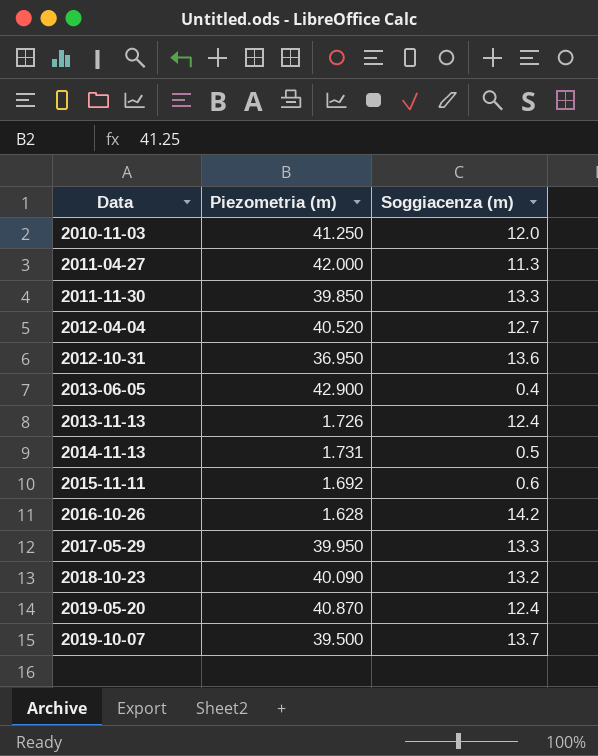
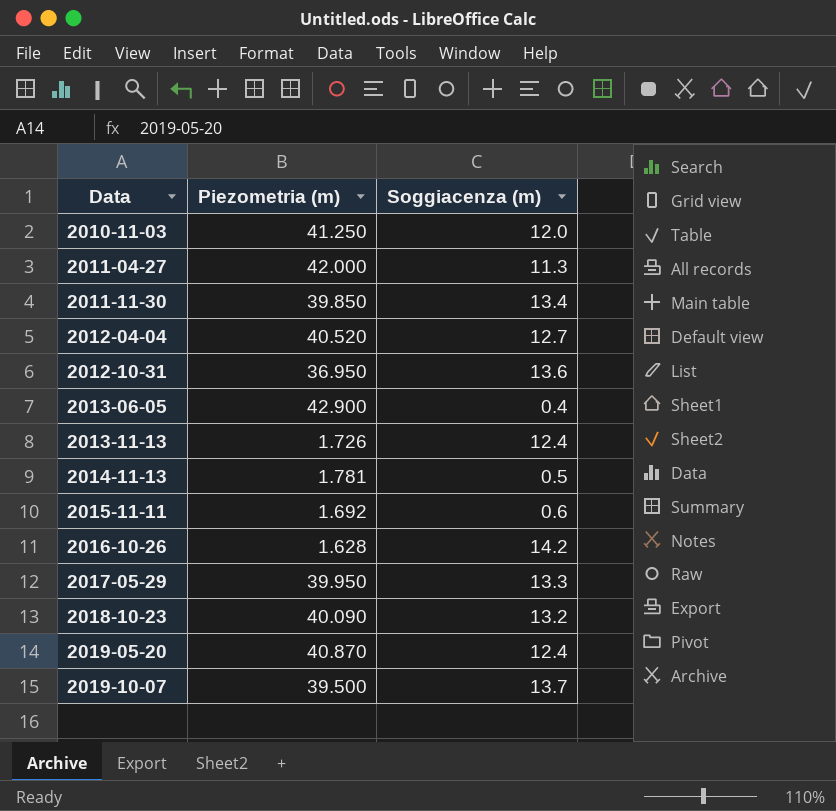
2011-11-30 | Soggiacenza (m): 13.3 -> 13.4
2014-11-13 | Piezometria (m): 1.731 -> 1.781

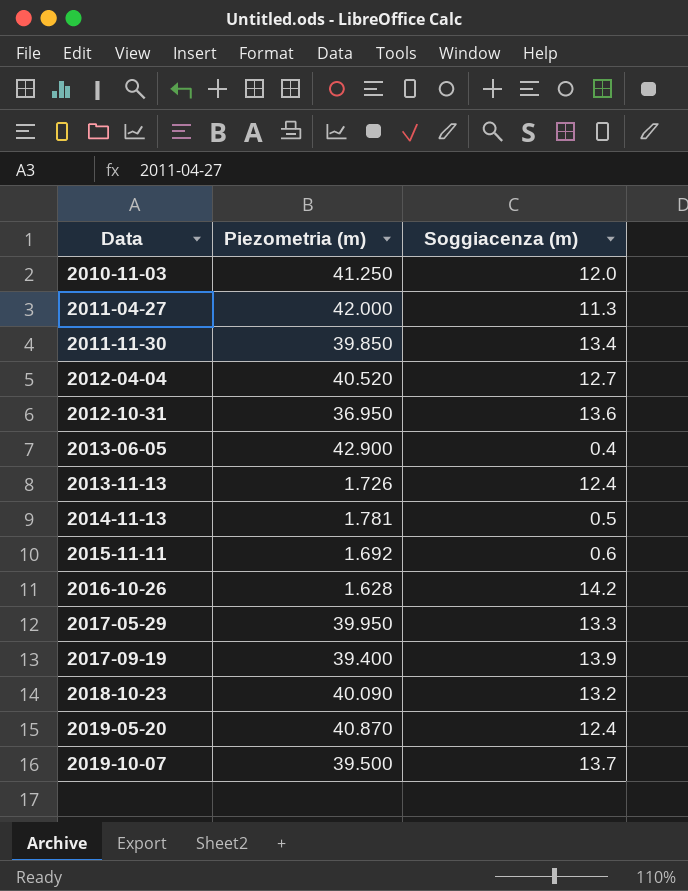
row 2017-09-19: none -> 39.400 | 13.9

